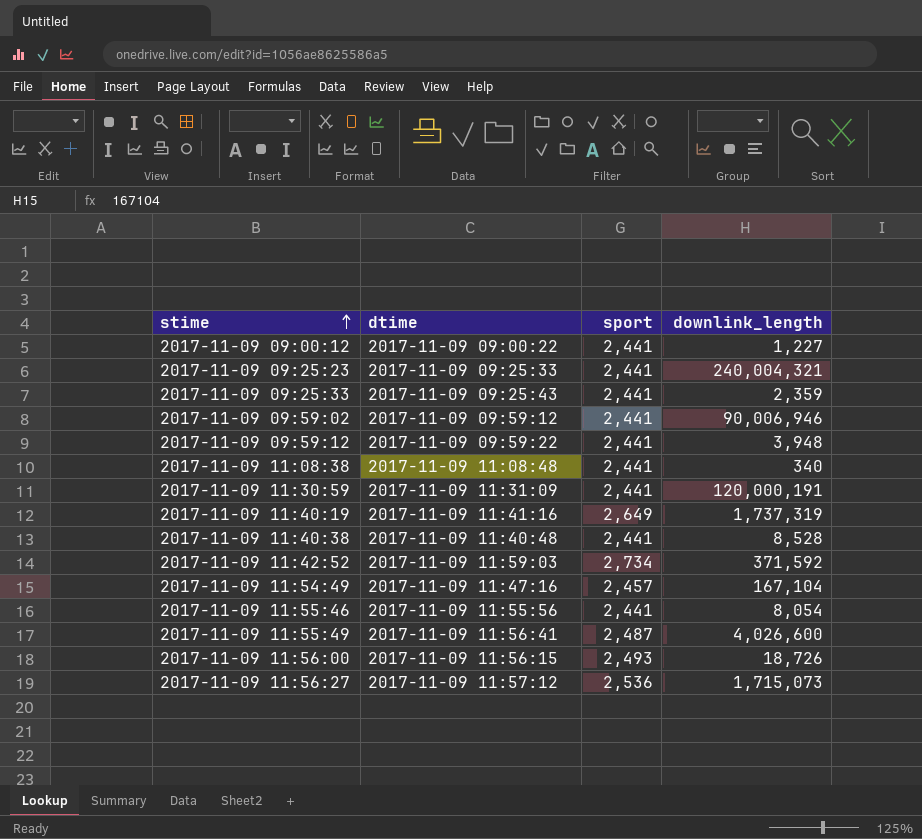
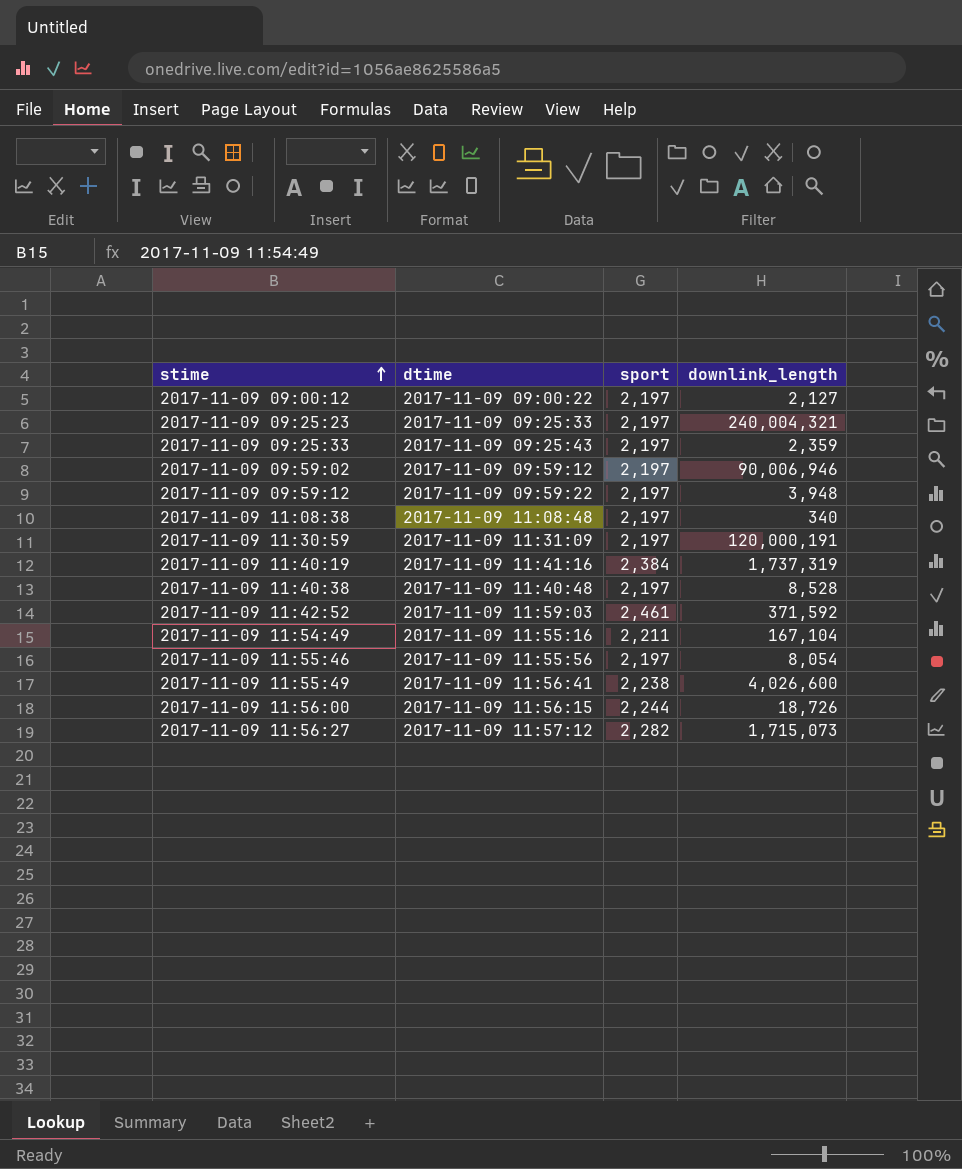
2017-11-09 09:00:12 | sport: 2,441 -> 2,197
2017-11-09 09:00:12 | downlink_length: 1,227 -> 2,127
2017-11-09 09:25:23 | sport: 2,441 -> 2,197
2017-11-09 09:25:33 | sport: 2,441 -> 2,197
2017-11-09 09:59:02 | sport: 2,441 -> 2,197
2017-11-09 09:59:12 | sport: 2,441 -> 2,197
2017-11-09 11:08:38 | sport: 2,441 -> 2,197
2017-11-09 11:30:59 | sport: 2,441 -> 2,197
2017-11-09 11:40:19 | sport: 2,649 -> 2,384
2017-11-09 11:40:38 | sport: 2,441 -> 2,197
2017-11-09 11:42:52 | sport: 2,734 -> 2,461
2017-11-09 11:54:49 | dtime: 2017-11-09 11:47:16 -> 2017-11-09 11:55:16
2017-11-09 11:54:49 | sport: 2,457 -> 2,211
2017-11-09 11:55:46 | sport: 2,441 -> 2,197
2017-11-09 11:55:49 | sport: 2,487 -> 2,238
2017-11-09 11:56:00 | sport: 2,493 -> 2,244
2017-11-09 11:56:27 | sport: 2,536 -> 2,282

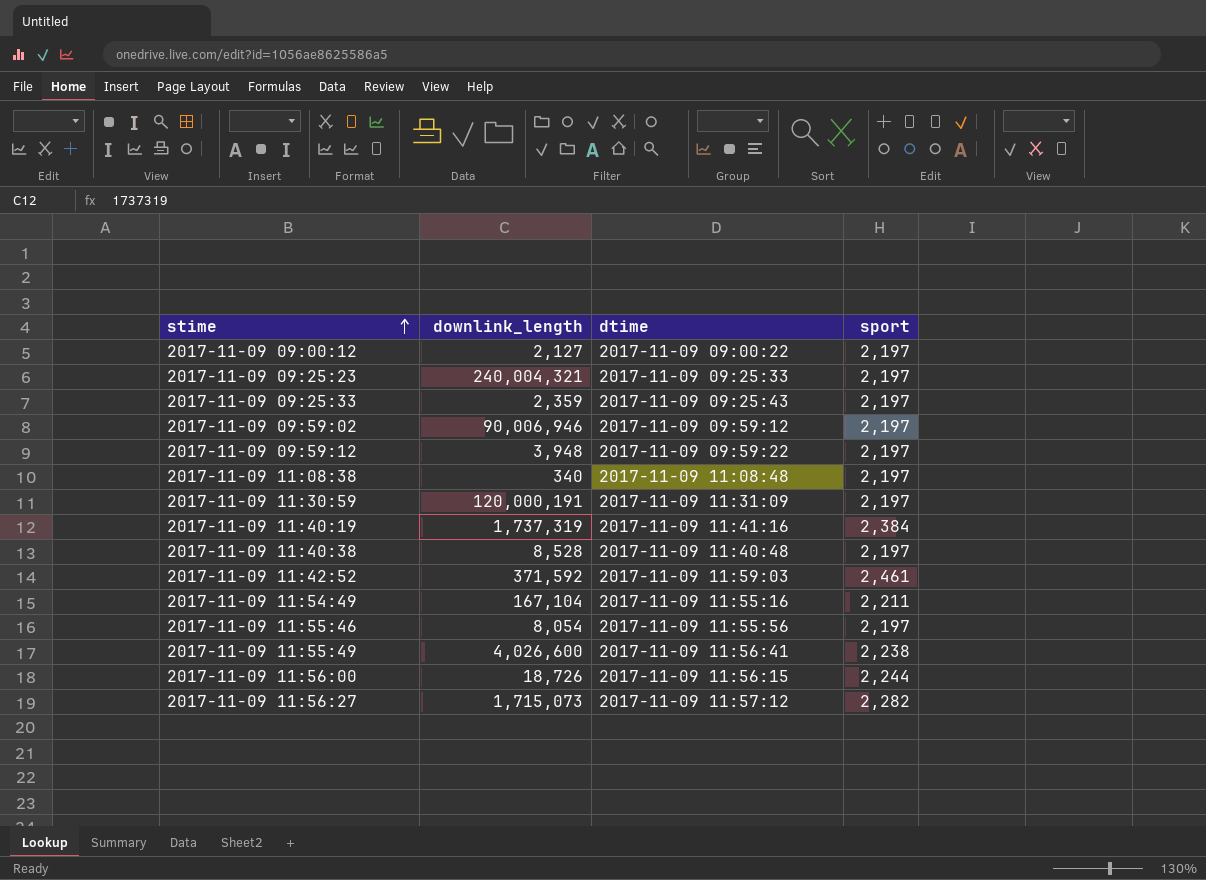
column downlink_length | position: 4 -> 2

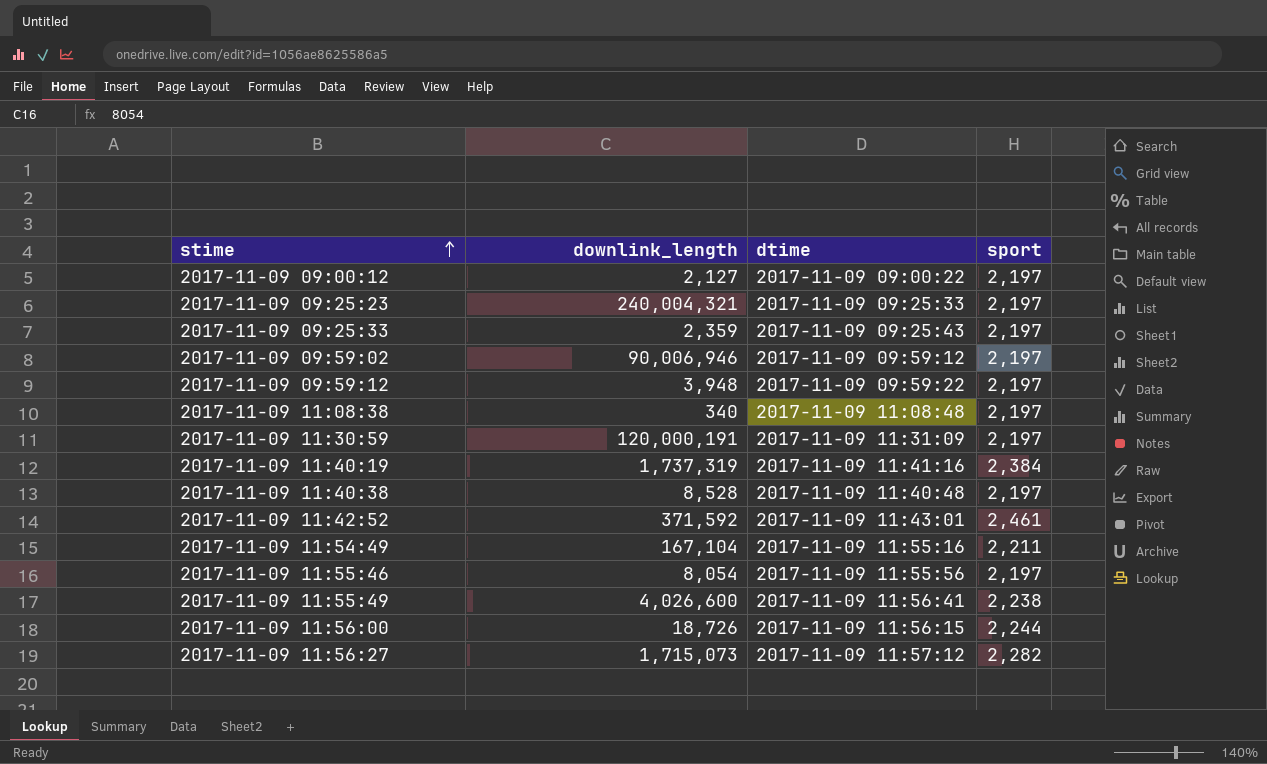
2017-11-09 11:42:52 | dtime: 2017-11-09 11:59:03 -> 2017-11-09 11:43:01

